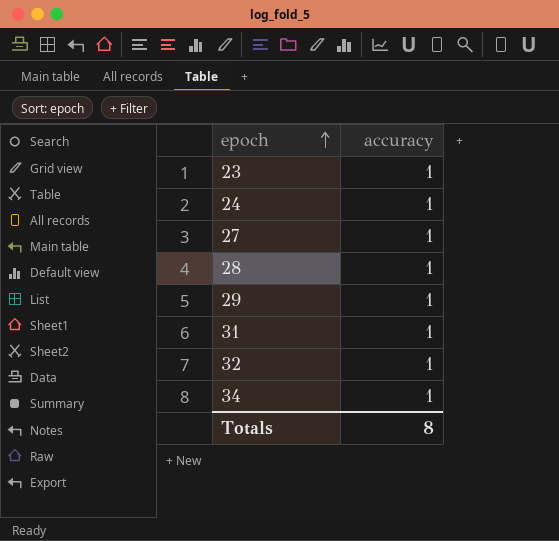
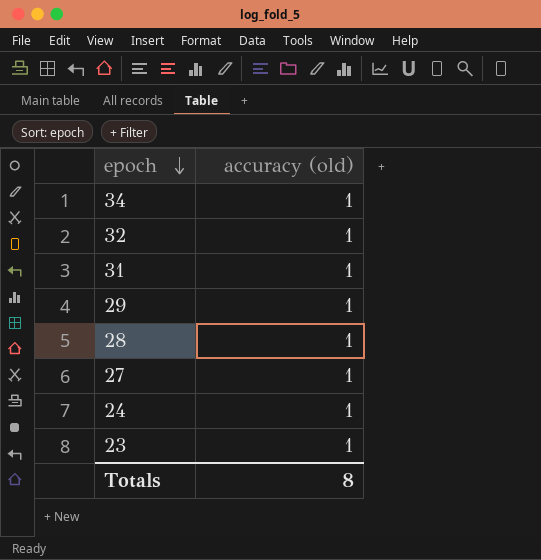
row order: epoch ascending -> epoch descending
column name: accuracy -> accuracy (old)

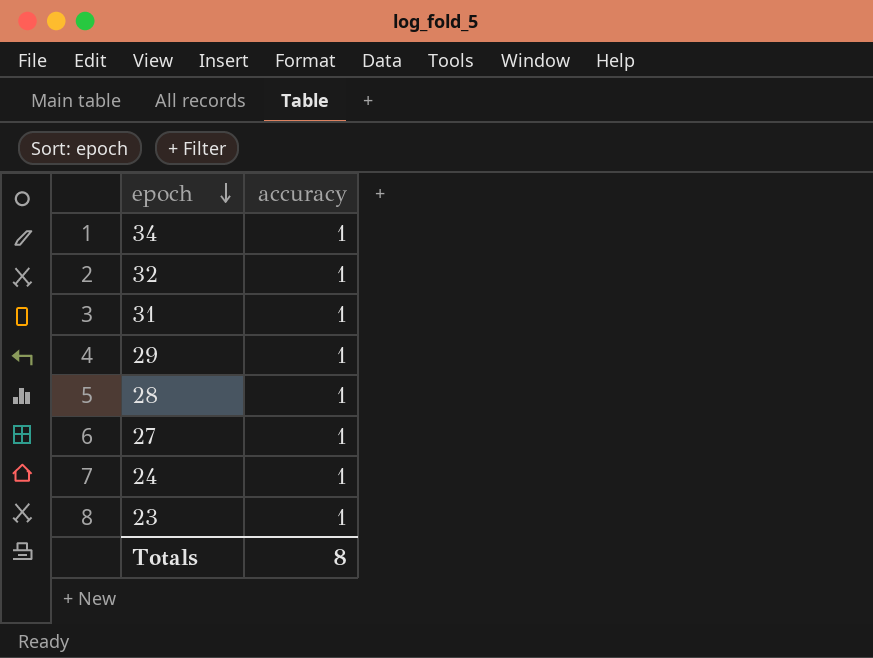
column name: accuracy (old) -> accuracy

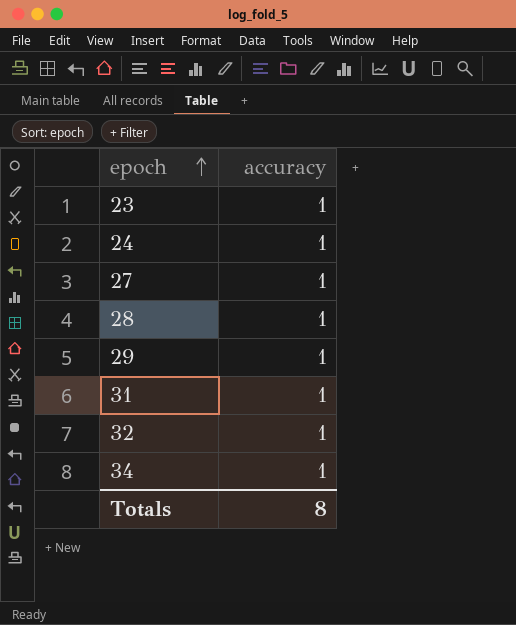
row order: epoch descending -> epoch ascending

